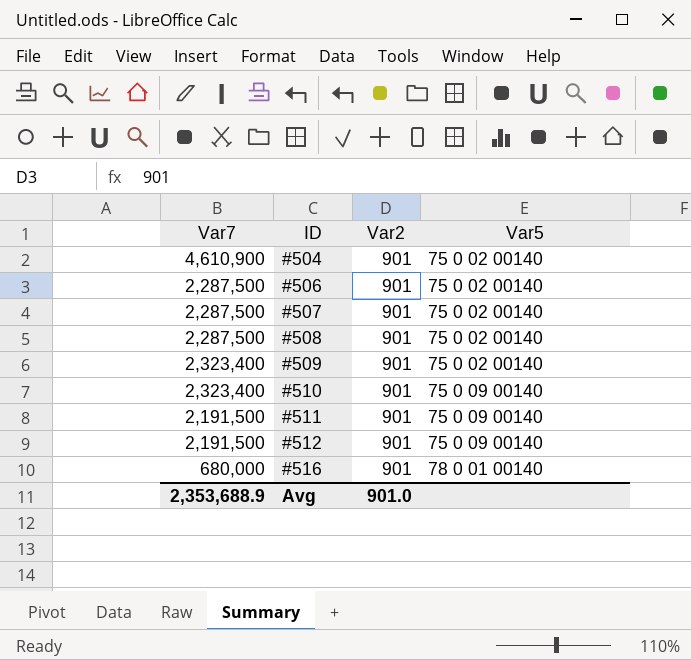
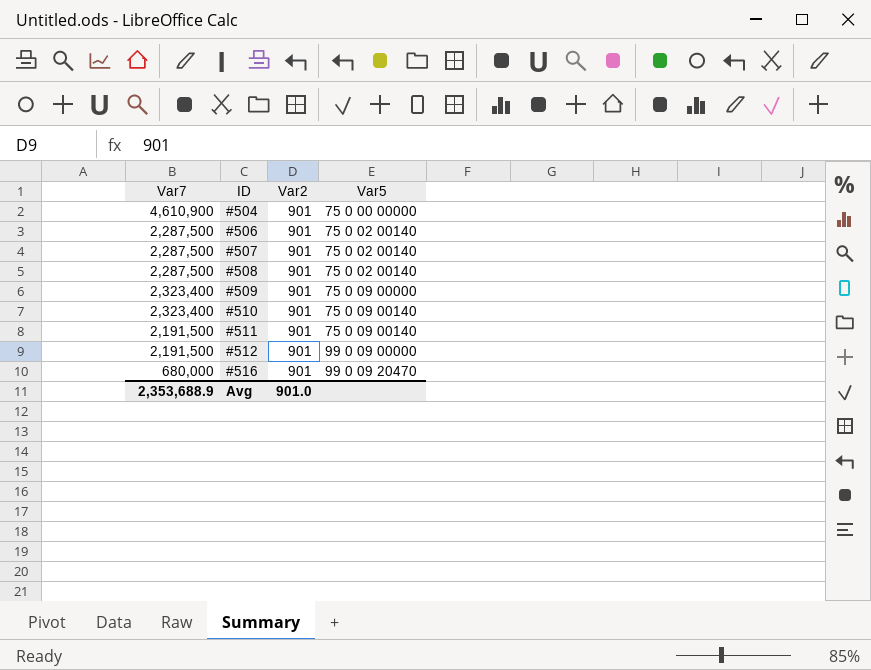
#504 | Var5: 75 0 02 00140 -> 75 0 00 00000
#509 | Var5: 75 0 02 00140 -> 75 0 09 00000
#512 | Var5: 75 0 09 00140 -> 99 0 09 00000
#516 | Var5: 78 0 01 00140 -> 99 0 09 20470

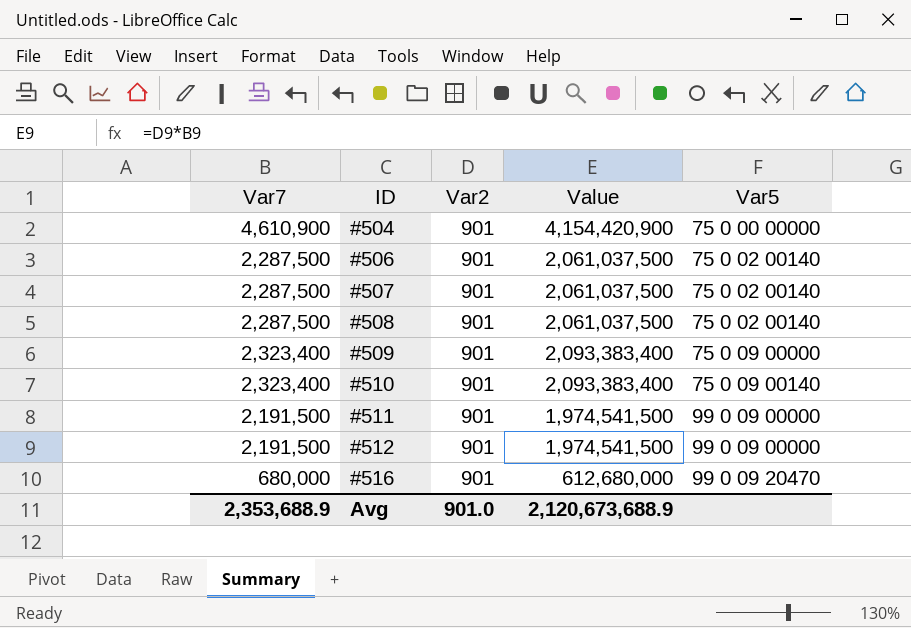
column Value | formula: none -> [Var7] * [Var2]
#511 | Var5: 75 0 09 00140 -> 99 0 09 00000

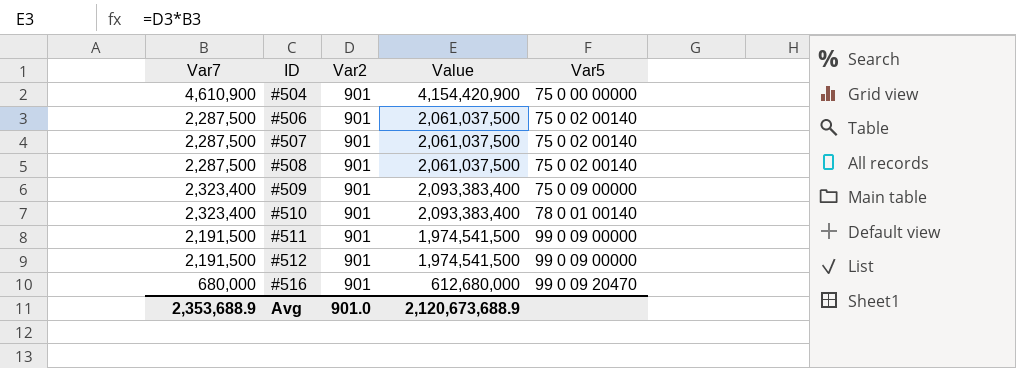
#510 | Var5: 75 0 09 00140 -> 78 0 01 00140

